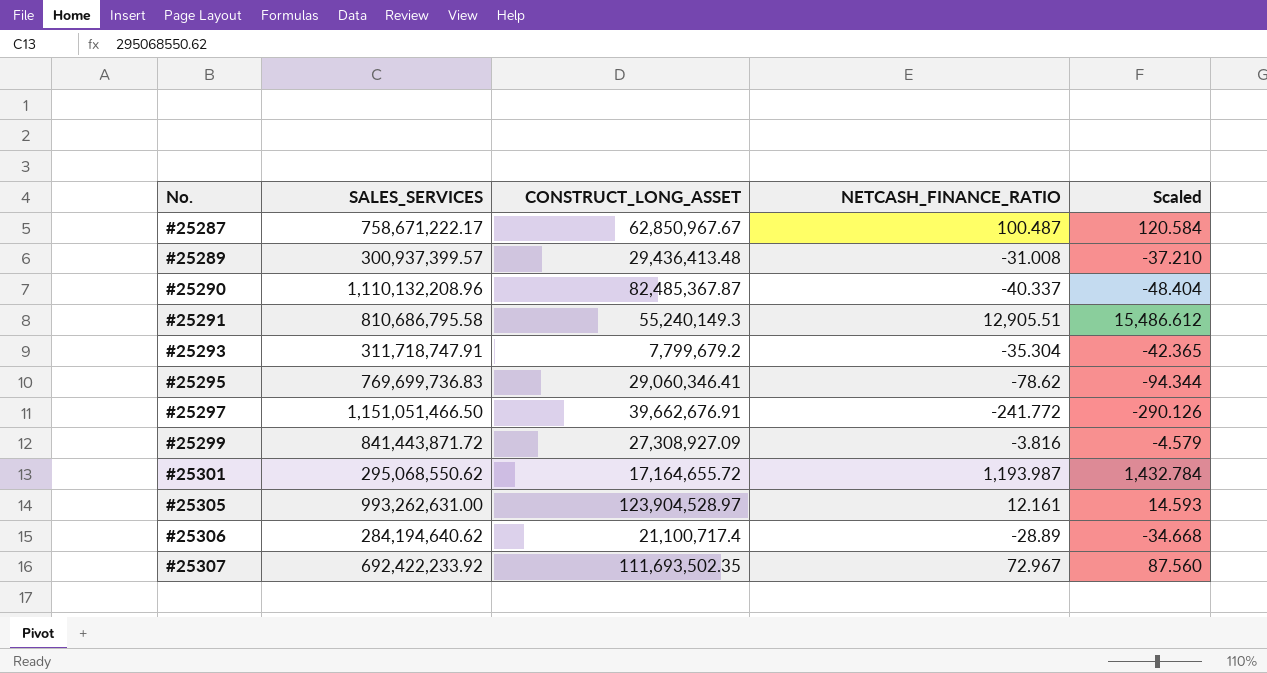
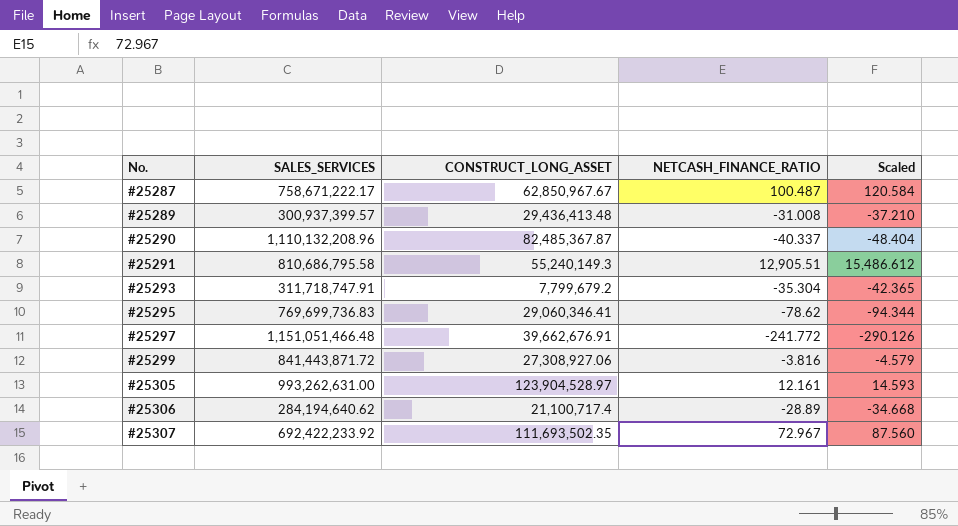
row #25301: 295,068,550.62 | 17,164,655.72 | 1,193.987 | 1,432.784 -> none
#25297 | SALES_SERVICES: 1,151,051,466.50 -> 1,151,051,466.48
#25299 | CONSTRUCT_LONG_ASSET: 27,308,927.09 -> 27,308,927.06

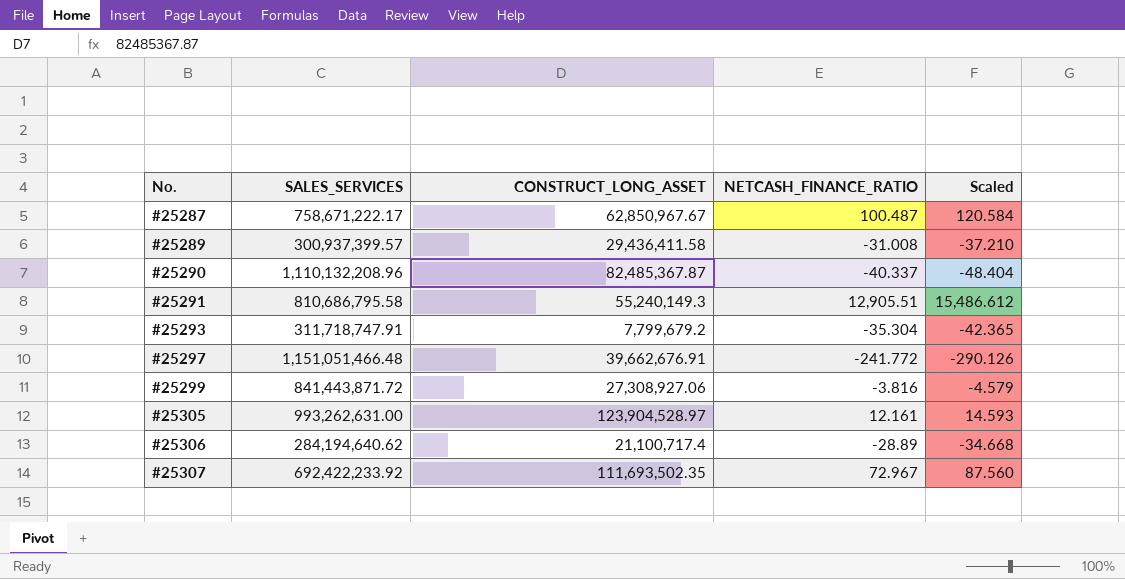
row #25295: 769,699,736.83 | 29,060,346.41 | -78.62 | -94.344 -> none
#25289 | CONSTRUCT_LONG_ASSET: 29,436,413.48 -> 29,436,411.58

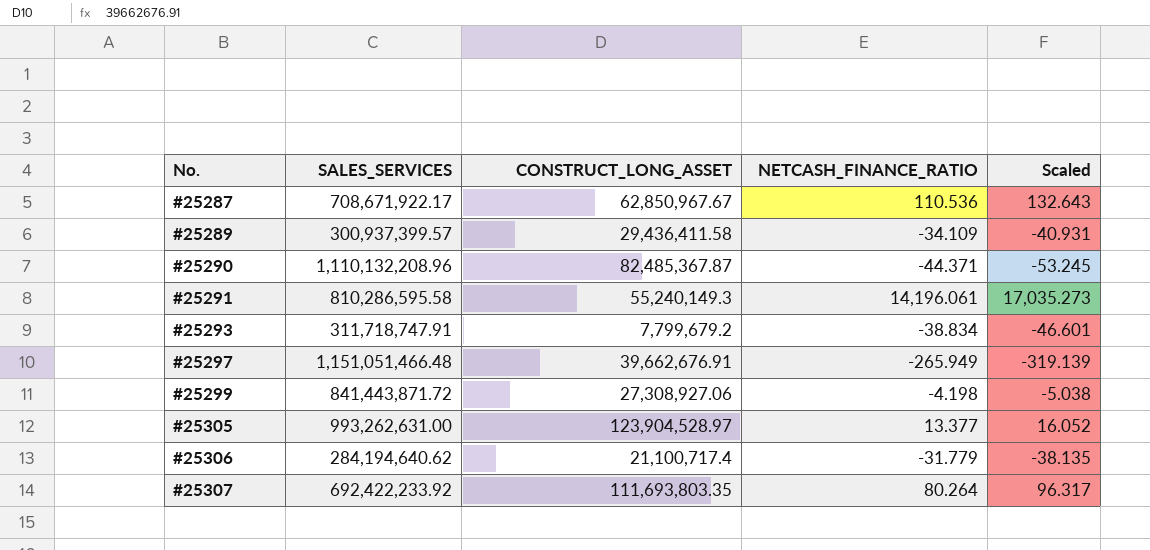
#25287 | SALES_SERVICES: 758,671,222.17 -> 708,671,922.17
#25287 | NETCASH_FINANCE_RATIO: 100.487 -> 110.536
#25287 | Scaled: 120.584 -> 132.643
#25289 | NETCASH_FINANCE_RATIO: -31.008 -> -34.109
#25289 | Scaled: -37.210 -> -40.931
#25290 | NETCASH_FINANCE_RATIO: -40.337 -> -44.371
#25290 | Scaled: -48.404 -> -53.245
#25291 | SALES_SERVICES: 810,686,795.58 -> 810,286,595.58
#25291 | NETCASH_FINANCE_RATIO: 12,905.51 -> 14,196.061
#25291 | Scaled: 15,486.612 -> 17,035.273
#25293 | NETCASH_FINANCE_RATIO: -35.304 -> -38.834
#25293 | Scaled: -42.365 -> -46.601
#25297 | NETCASH_FINANCE_RATIO: -241.772 -> -265.949
#25297 | Scaled: -290.126 -> -319.139
#25299 | NETCASH_FINANCE_RATIO: -3.816 -> -4.198
#25299 | Scaled: -4.579 -> -5.038
#25305 | NETCASH_FINANCE_RATIO: 12.161 -> 13.377
#25305 | Scaled: 14.593 -> 16.052
#25306 | NETCASH_FINANCE_RATIO: -28.89 -> -31.779
#25306 | Scaled: -34.668 -> -38.135
#25307 | CONSTRUCT_LONG_ASSET: 111,693,502.35 -> 111,693,803.35
#25307 | NETCASH_FINANCE_RATIO: 72.967 -> 80.264
#25307 | Scaled: 87.560 -> 96.317

